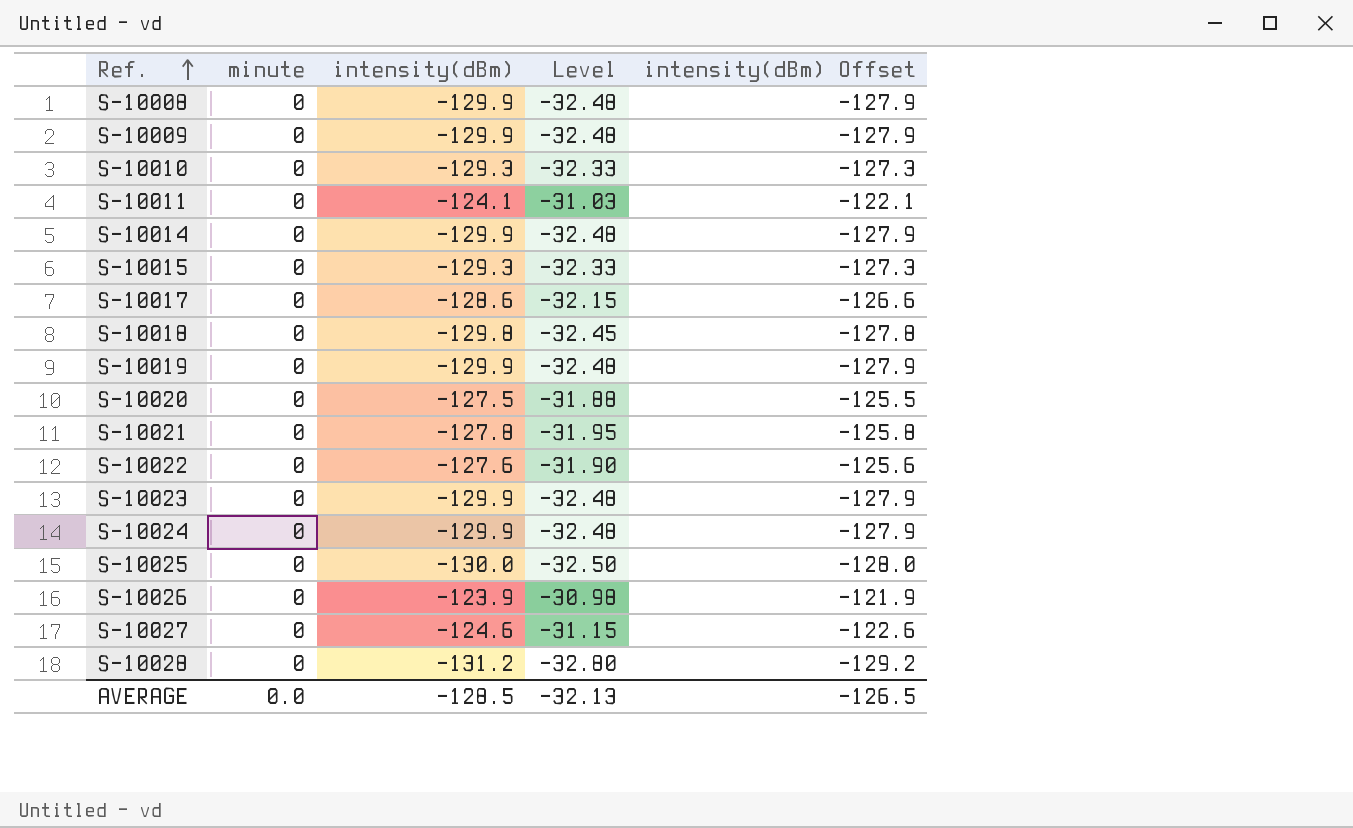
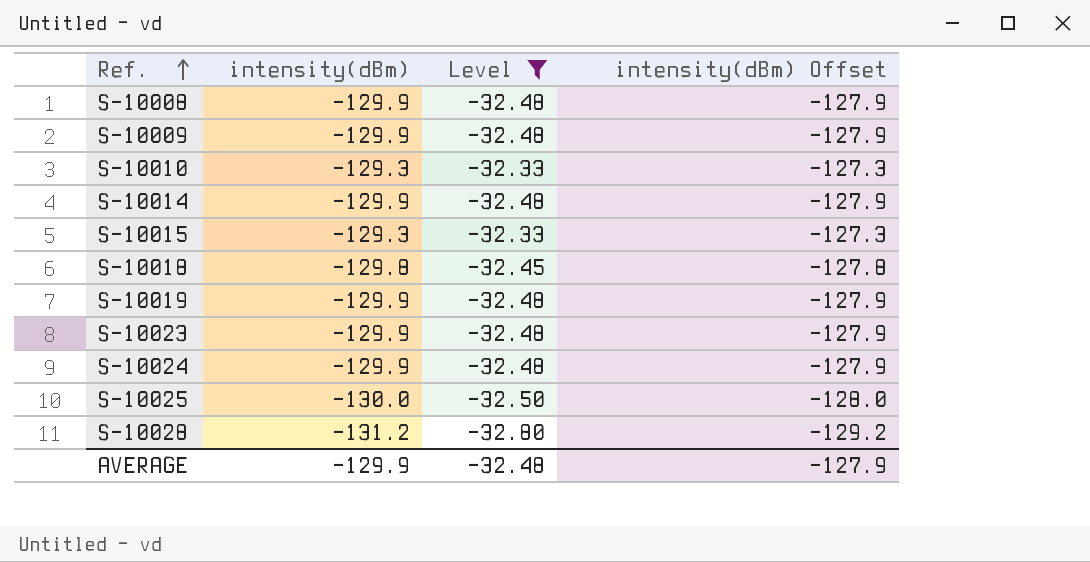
filter: none -> Level <= -32.33
column minute | position: 2 -> none
AVERAGE | intensity(dBm): -128.5 -> -129.9
AVERAGE | Level: -32.13 -> -32.48
AVERAGE | intensity(dBm) Offset: -126.5 -> -127.9

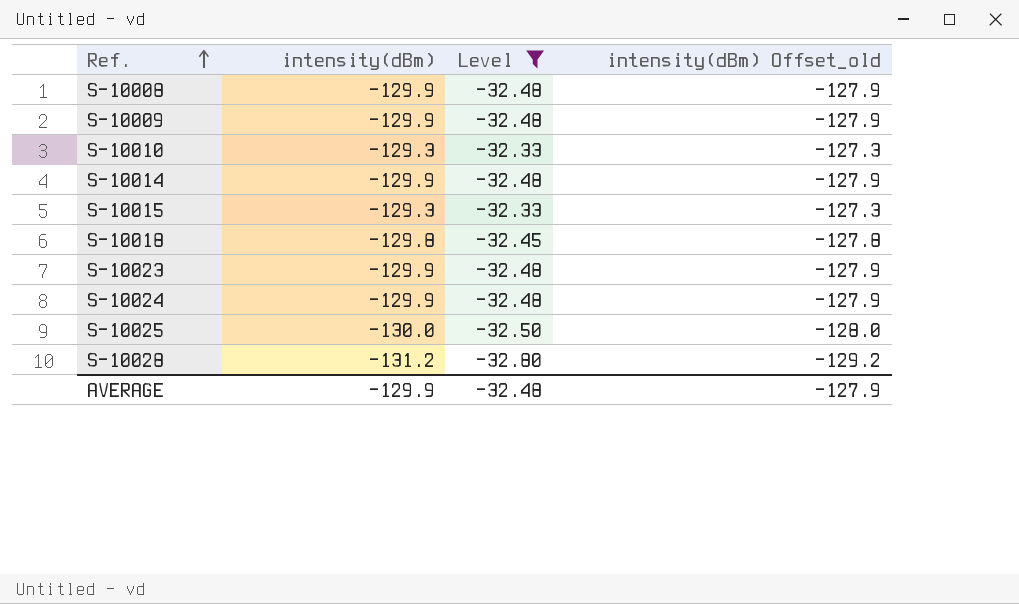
column name: intensity(dBm) Offset -> intensity(dBm) Offset_old
row S-10019: -129.9 | -32.48 | -127.9 -> none

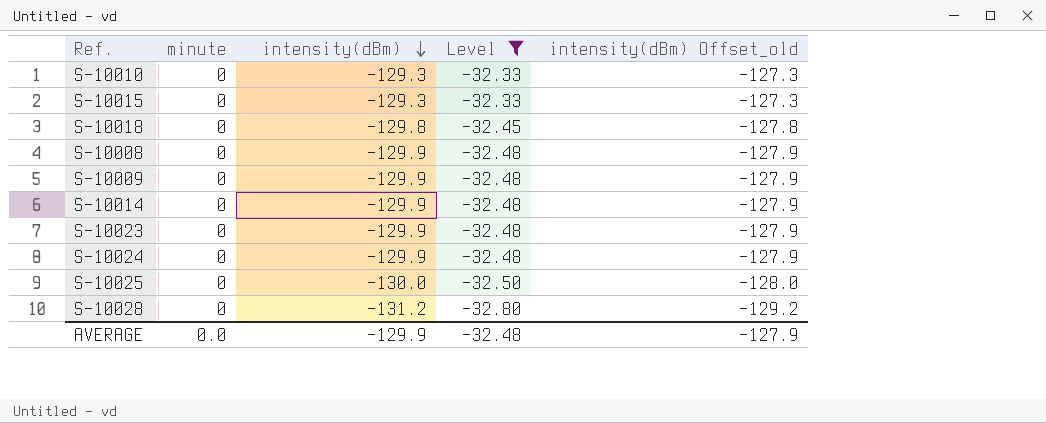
row order: Ref. ascending -> intensity(dBm) descending
column minute | position: none -> 2

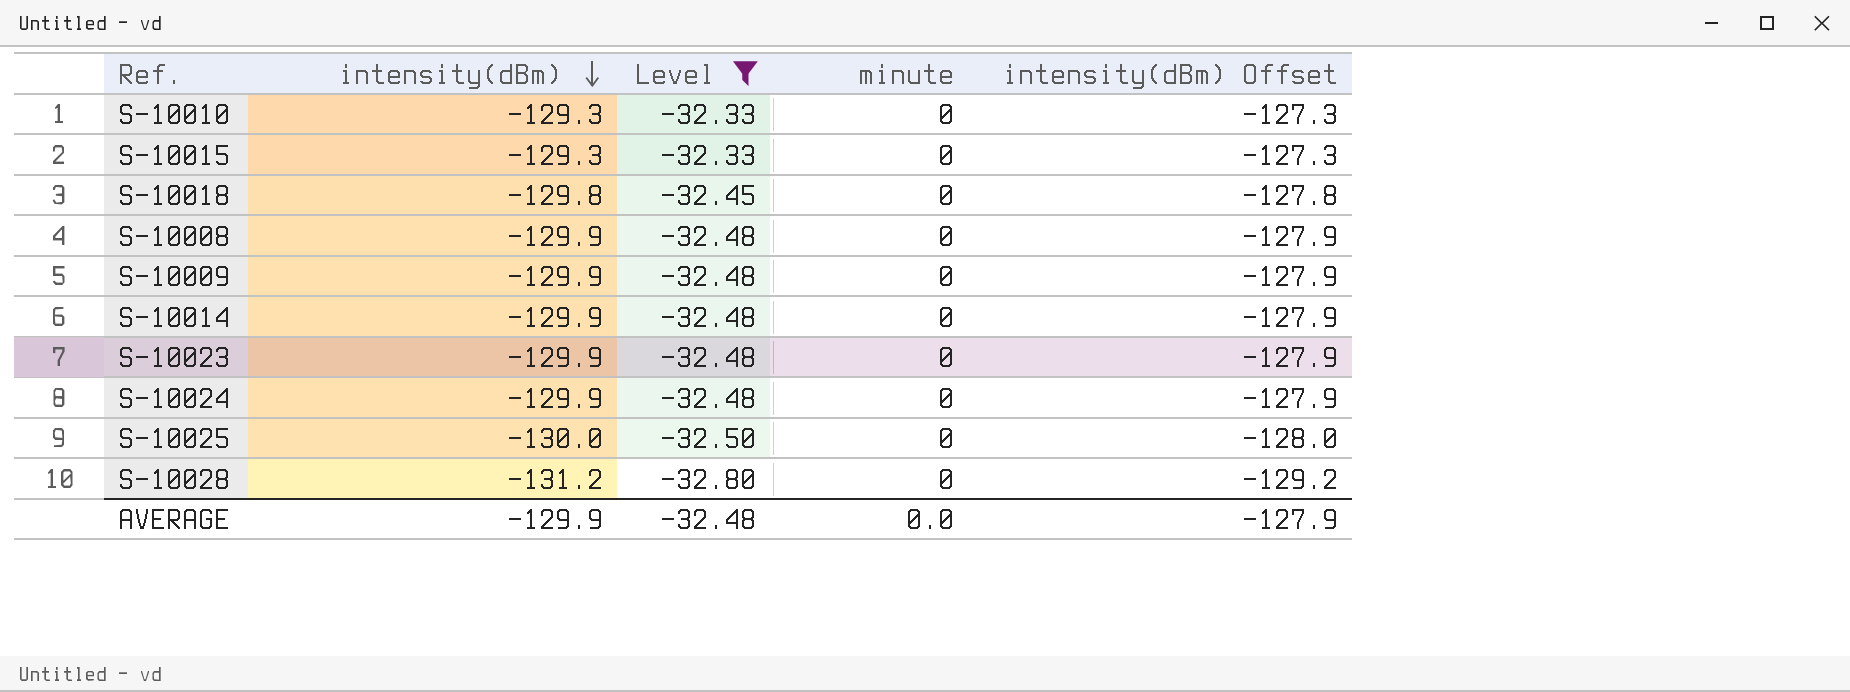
column minute | position: 2 -> 4
column name: intensity(dBm) Offset_old -> intensity(dBm) Offset

